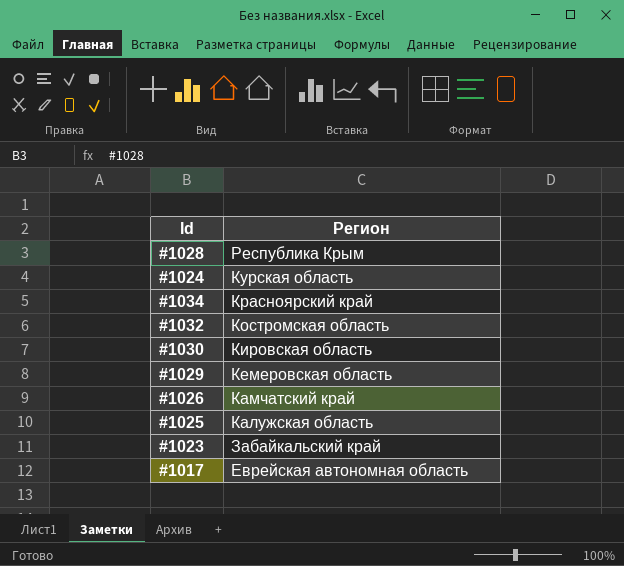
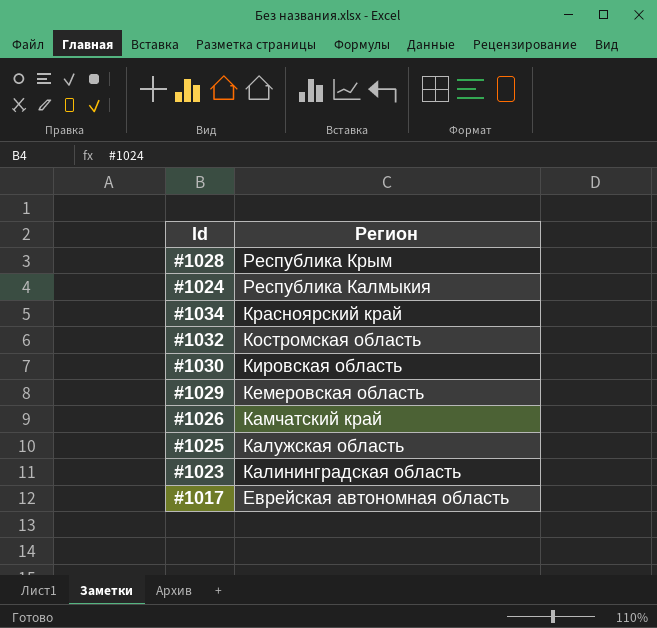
#1024 | Регион: Курская область -> Республика Калмыкия
#1023 | Регион: Забайкальский край -> Калининградская область

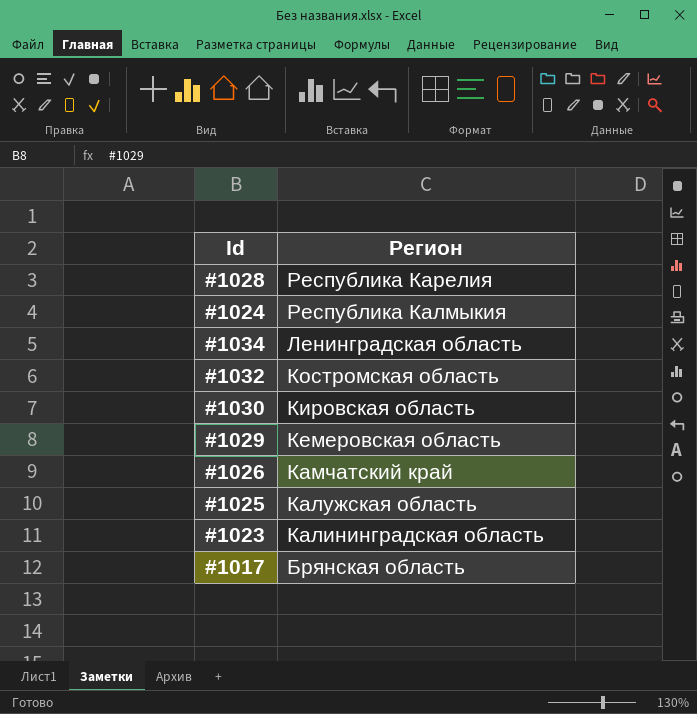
#1028 | Регион: Республика Крым -> Республика Карелия
#1034 | Регион: Красноярский край -> Ленинградская область
#1017 | Регион: Еврейская автономная область -> Брянская область

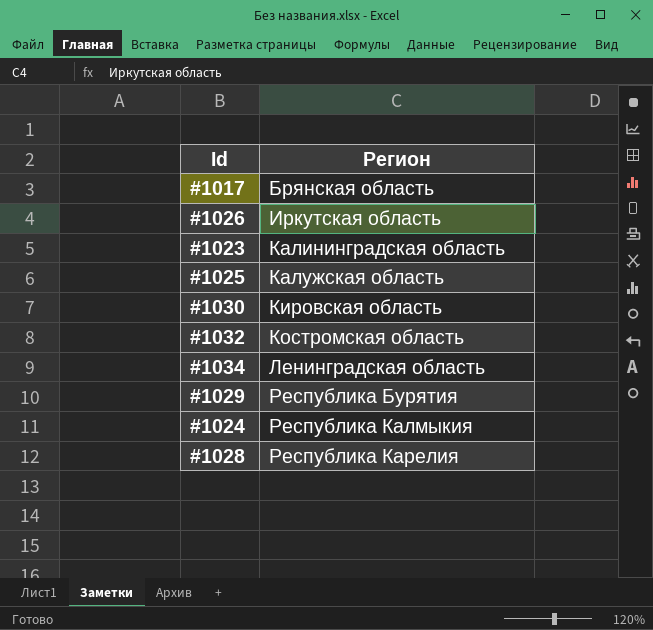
row order: Регион descending -> Регион ascending
#1026 | Регион: Камчатский край -> Иркутская область
#1029 | Регион: Кемеровская область -> Республика Бурятия

